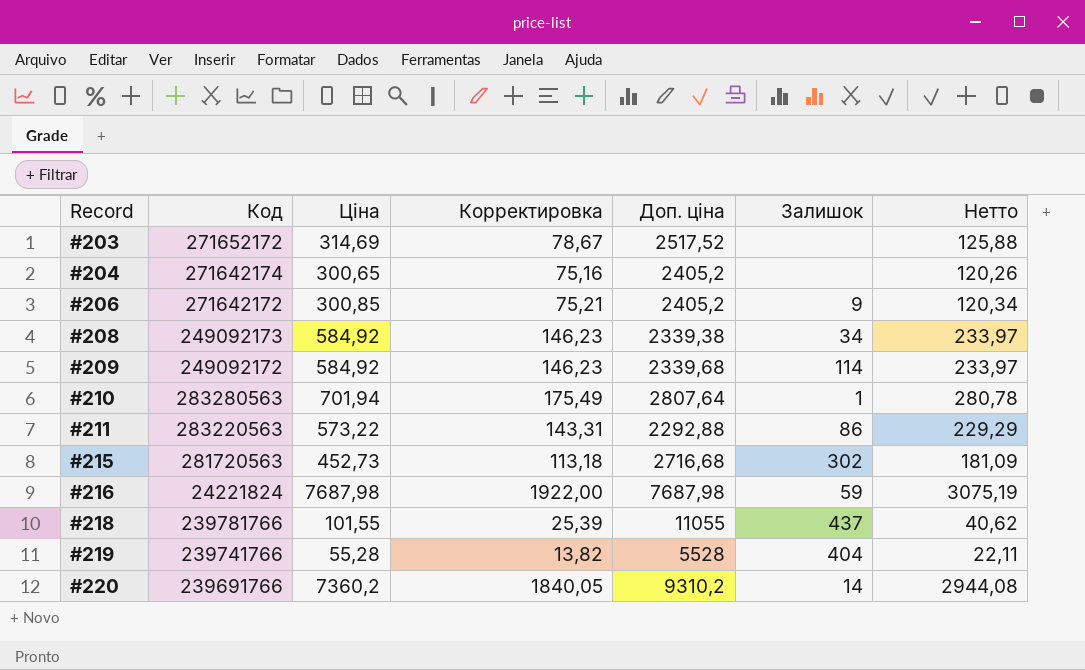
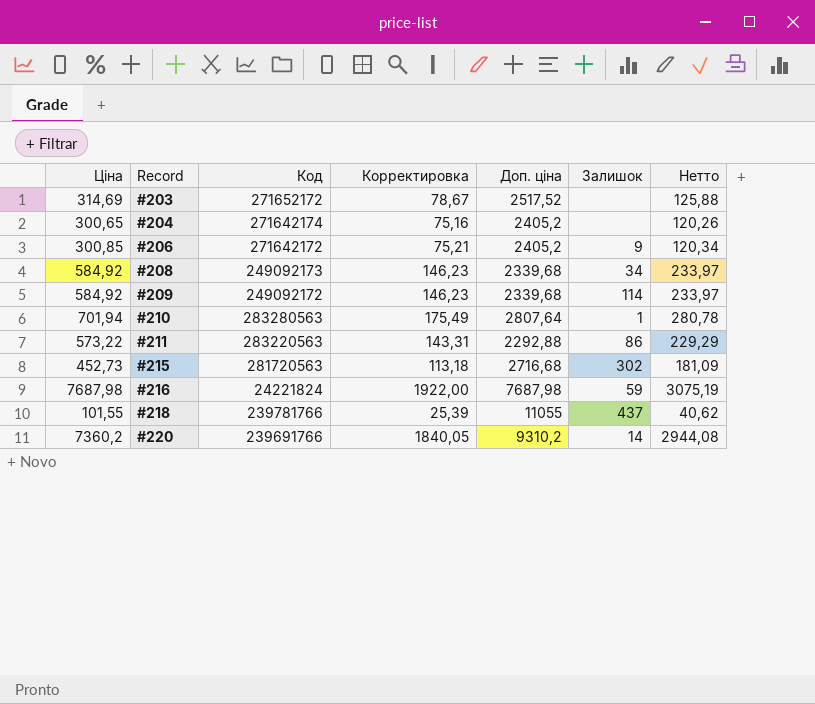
column Ціна | position: 3 -> 1
row #219: 239741766 | 55,28 | 13,82 | 5528 | 404 | 22,11 -> none
#208 | Доп. ціна: 2339,38 -> 2339,68

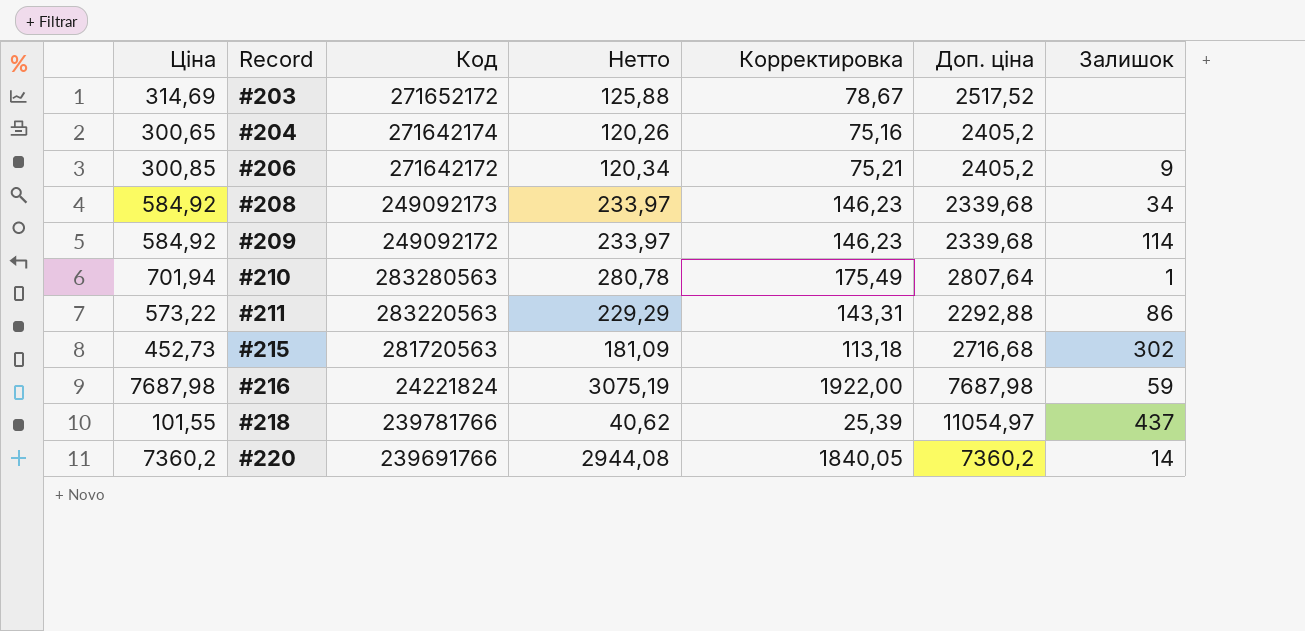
column Нетто | position: 7 -> 4
#218 | Доп. ціна: 11055 -> 11054,97
#220 | Доп. ціна: 9310,2 -> 7360,2

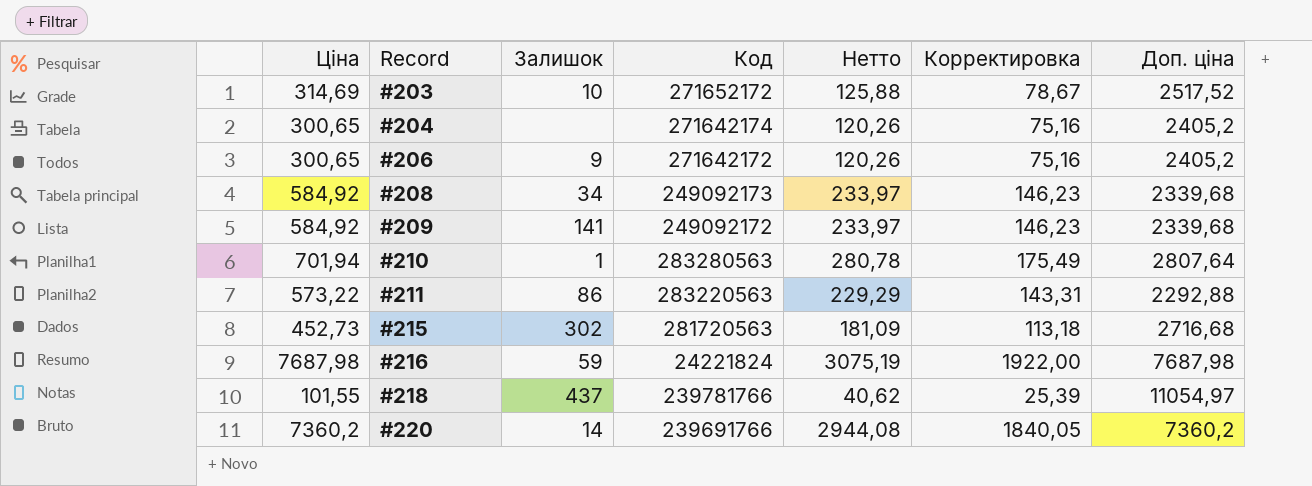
column Залишок | position: 7 -> 3
#203 | Залишок: none -> 10
#206 | Ціна: 300,85 -> 300,65
#206 | Нетто: 120,34 -> 120,26
#206 | Корректировка: 75,21 -> 75,16
#209 | Залишок: 114 -> 141

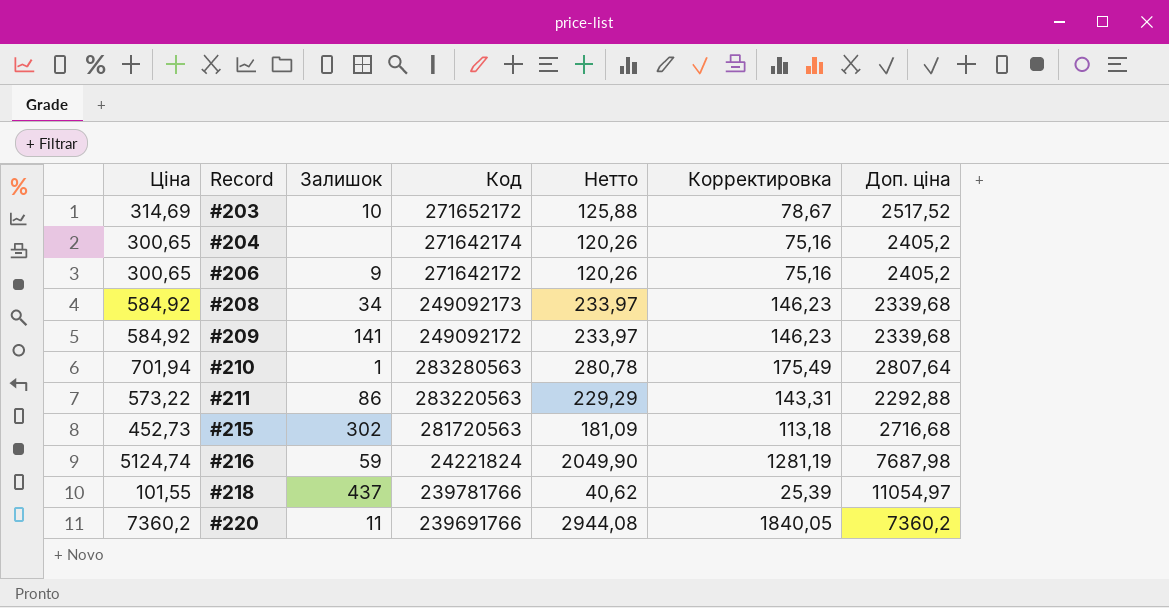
#216 | Ціна: 7687,98 -> 5124,74
#216 | Нетто: 3075,19 -> 2049,90
#216 | Корректировка: 1922,00 -> 1281,19
#220 | Залишок: 14 -> 11

